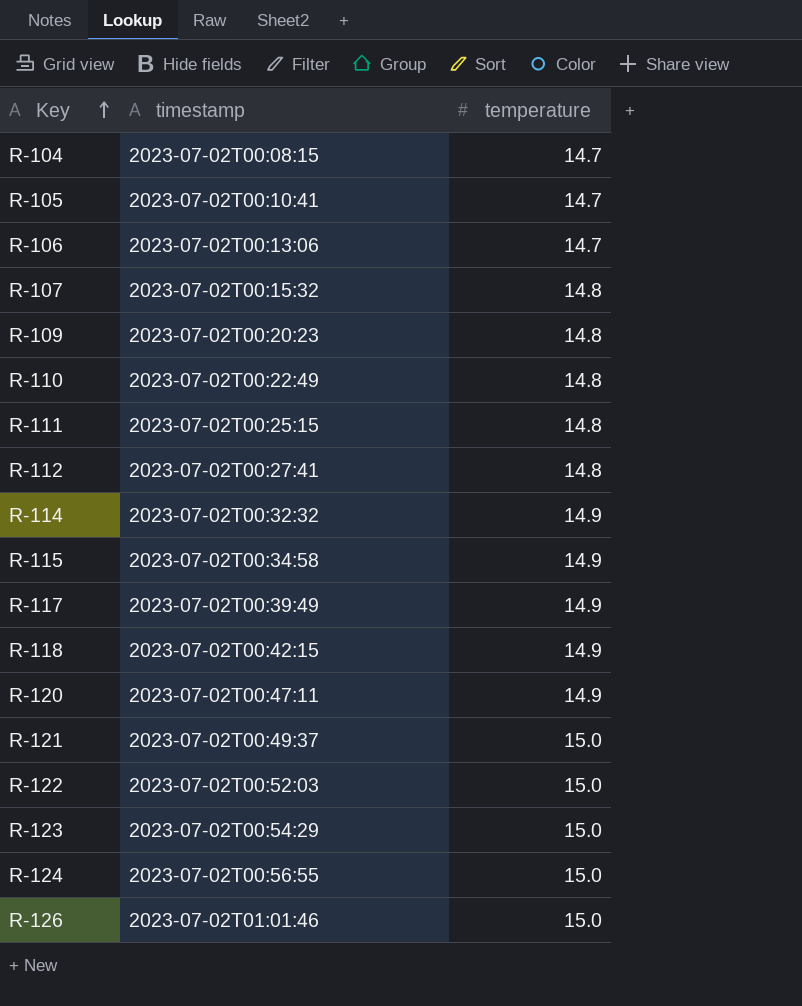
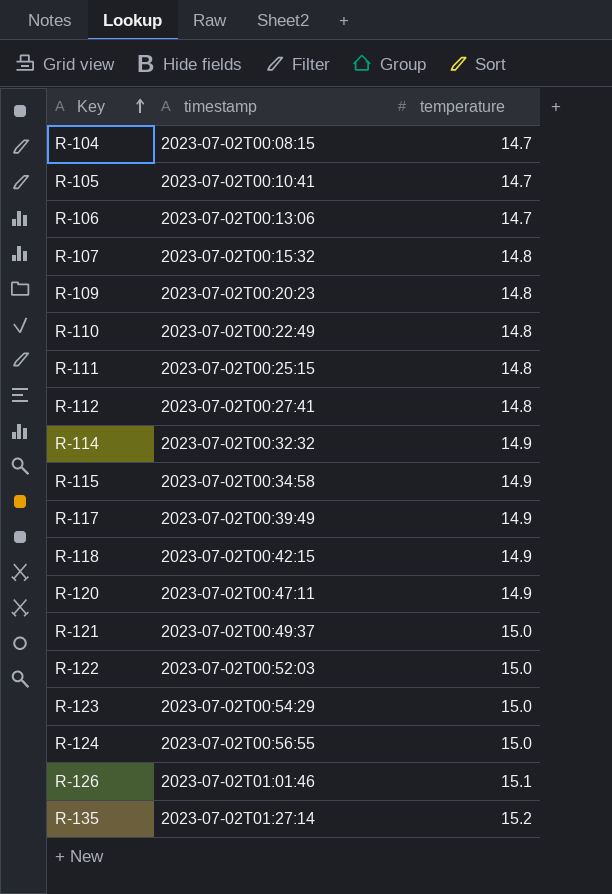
R-126 | temperature: 15.0 -> 15.1
row R-135: none -> 2023-07-02T01:27:14 | 15.2

